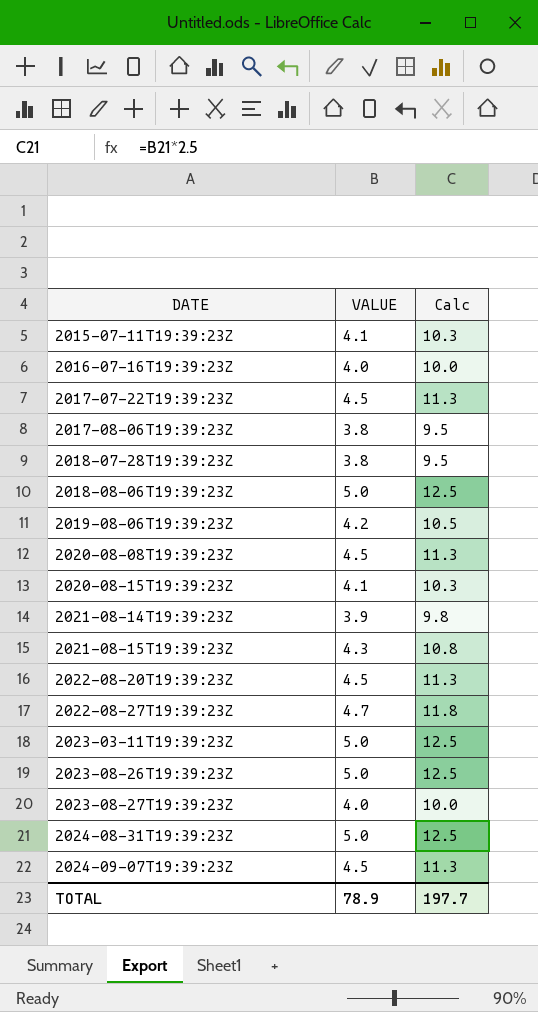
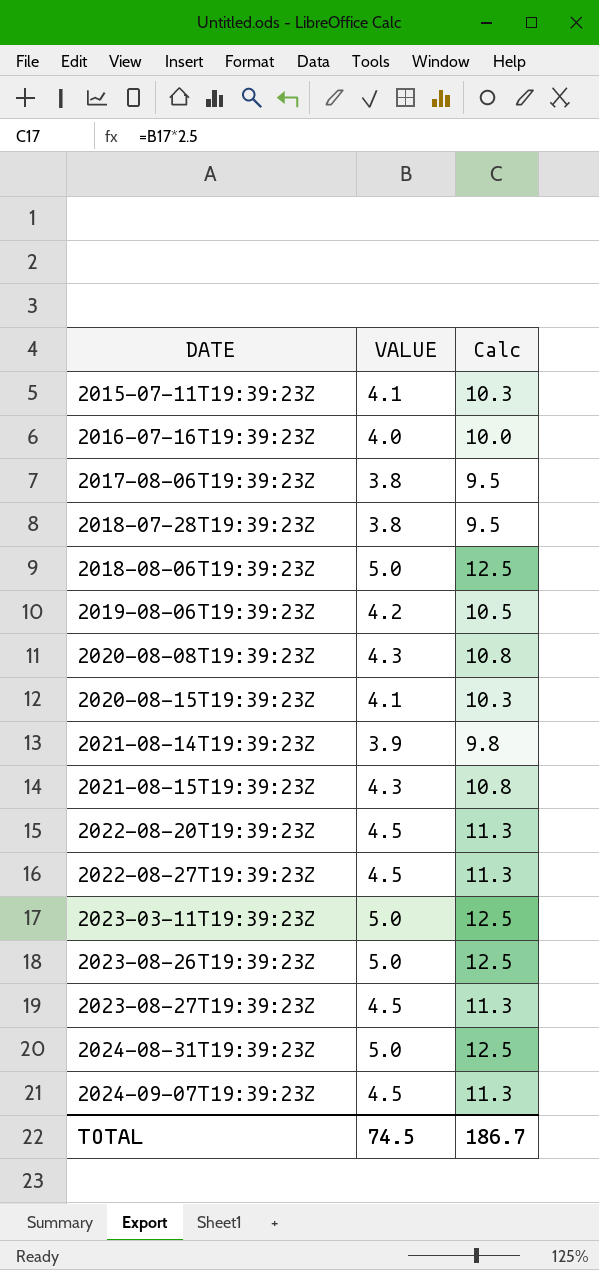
row 2017-07-22T19:39:23Z: 4.5 | 11.3 -> none
2020-08-08T19:39:23Z | VALUE: 4.5 -> 4.3
2020-08-08T19:39:23Z | Calc: 11.3 -> 10.8
2022-08-27T19:39:23Z | VALUE: 4.7 -> 4.5
2022-08-27T19:39:23Z | Calc: 11.8 -> 11.3
2023-08-27T19:39:23Z | VALUE: 4.0 -> 4.5
2023-08-27T19:39:23Z | Calc: 10.0 -> 11.3
TOTAL | VALUE: 78.9 -> 74.5
TOTAL | Calc: 197.7 -> 186.7

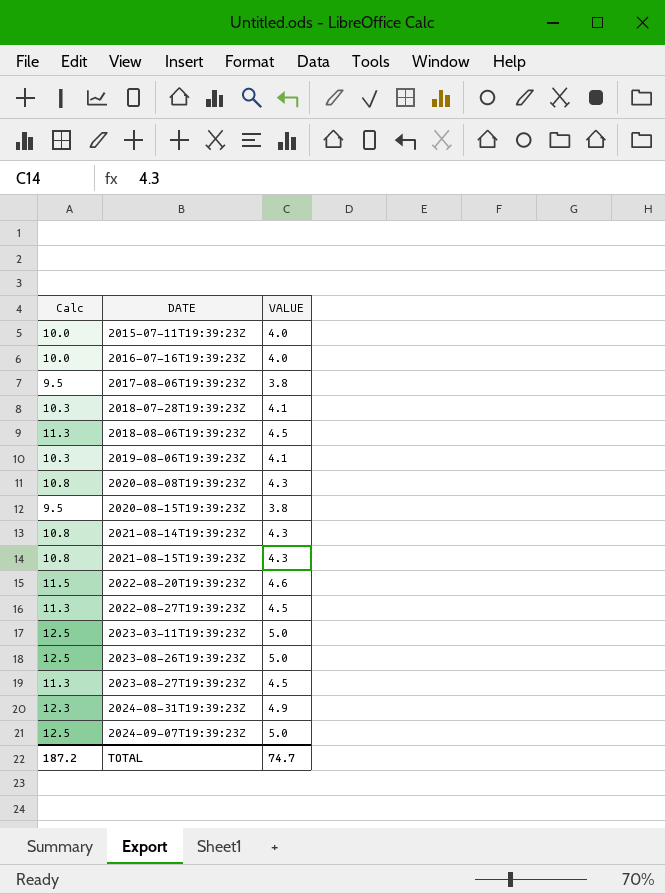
column Calc | position: 3 -> 1
2015-07-11T19:39:23Z | Calc: 10.3 -> 10.0
2015-07-11T19:39:23Z | VALUE: 4.1 -> 4.0
2018-07-28T19:39:23Z | Calc: 9.5 -> 10.3
2018-07-28T19:39:23Z | VALUE: 3.8 -> 4.1
2018-08-06T19:39:23Z | Calc: 12.5 -> 11.3
2018-08-06T19:39:23Z | VALUE: 5.0 -> 4.5
2019-08-06T19:39:23Z | Calc: 10.5 -> 10.3
2019-08-06T19:39:23Z | VALUE: 4.2 -> 4.1
2020-08-15T19:39:23Z | Calc: 10.3 -> 9.5
2020-08-15T19:39:23Z | VALUE: 4.1 -> 3.8
2021-08-14T19:39:23Z | Calc: 9.8 -> 10.8
2021-08-14T19:39:23Z | VALUE: 3.9 -> 4.3
2022-08-20T19:39:23Z | Calc: 11.3 -> 11.5
2022-08-20T19:39:23Z | VALUE: 4.5 -> 4.6
2024-08-31T19:39:23Z | Calc: 12.5 -> 12.3
2024-08-31T19:39:23Z | VALUE: 5.0 -> 4.9
2024-09-07T19:39:23Z | Calc: 11.3 -> 12.5
2024-09-07T19:39:23Z | VALUE: 4.5 -> 5.0
TOTAL | Calc: 186.7 -> 187.2
TOTAL | VALUE: 74.5 -> 74.7

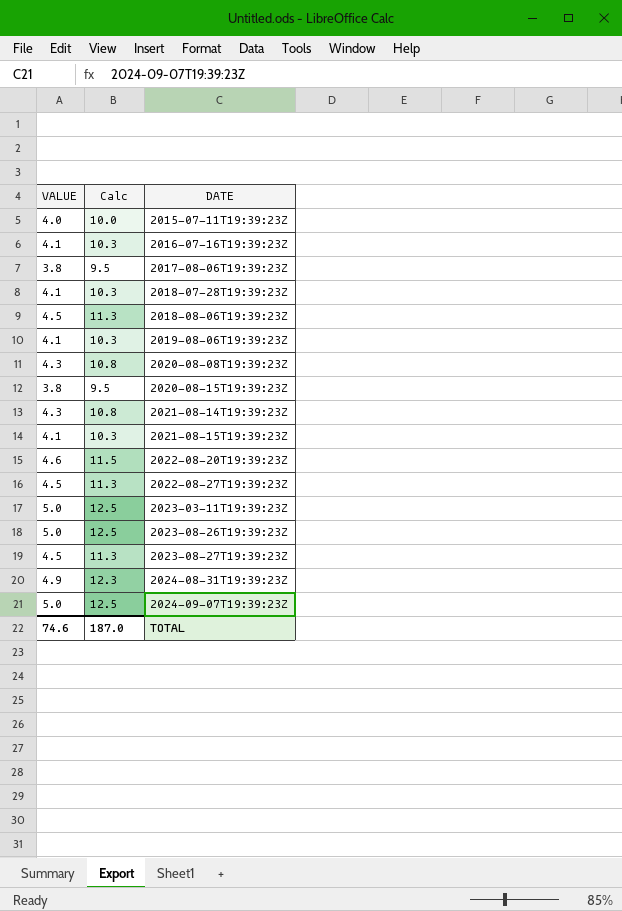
column VALUE | position: 3 -> 1
2016-07-16T19:39:23Z | VALUE: 4.0 -> 4.1
2016-07-16T19:39:23Z | Calc: 10.0 -> 10.3
2021-08-15T19:39:23Z | VALUE: 4.3 -> 4.1
2021-08-15T19:39:23Z | Calc: 10.8 -> 10.3
TOTAL | VALUE: 74.7 -> 74.6
TOTAL | Calc: 187.2 -> 187.0

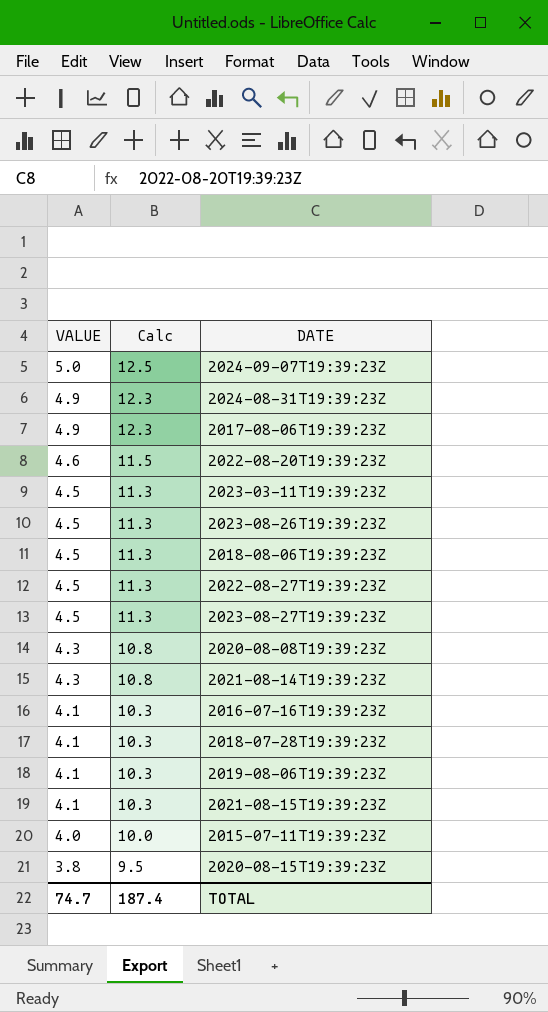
row order: DATE ascending -> VALUE descending
2017-08-06T19:39:23Z | VALUE: 3.8 -> 4.9
2017-08-06T19:39:23Z | Calc: 9.5 -> 12.3
2023-03-11T19:39:23Z | VALUE: 5.0 -> 4.5
2023-03-11T19:39:23Z | Calc: 12.5 -> 11.3
2023-08-26T19:39:23Z | VALUE: 5.0 -> 4.5
2023-08-26T19:39:23Z | Calc: 12.5 -> 11.3
TOTAL | VALUE: 74.6 -> 74.7
TOTAL | Calc: 187.0 -> 187.4

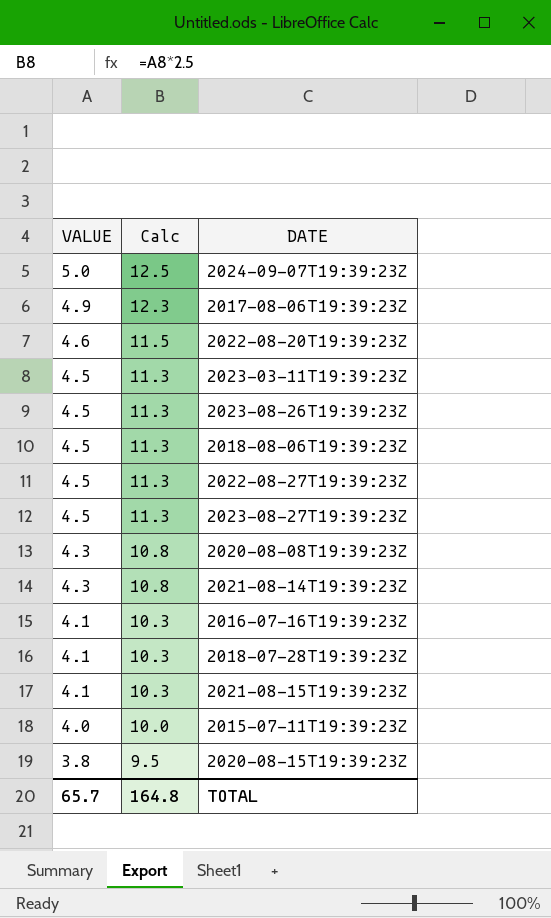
row 2024-08-31T19:39:23Z: 4.9 | 12.3 -> none
row 2019-08-06T19:39:23Z: 4.1 | 10.3 -> none
TOTAL | VALUE: 74.7 -> 65.7
TOTAL | Calc: 187.4 -> 164.8

